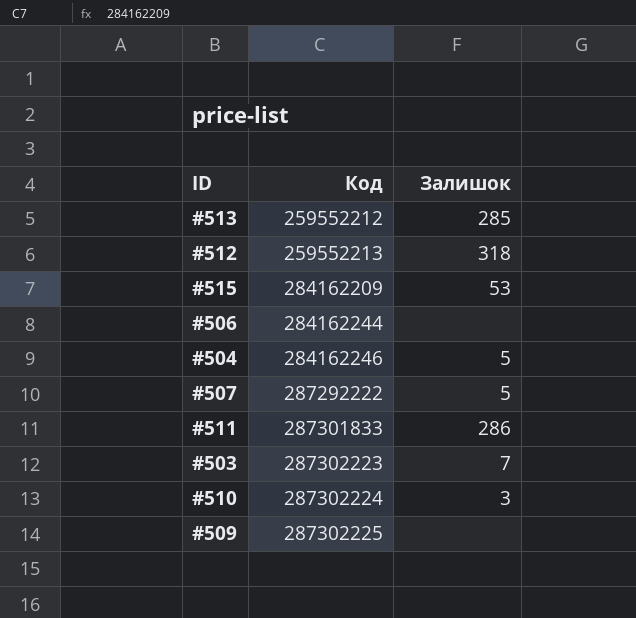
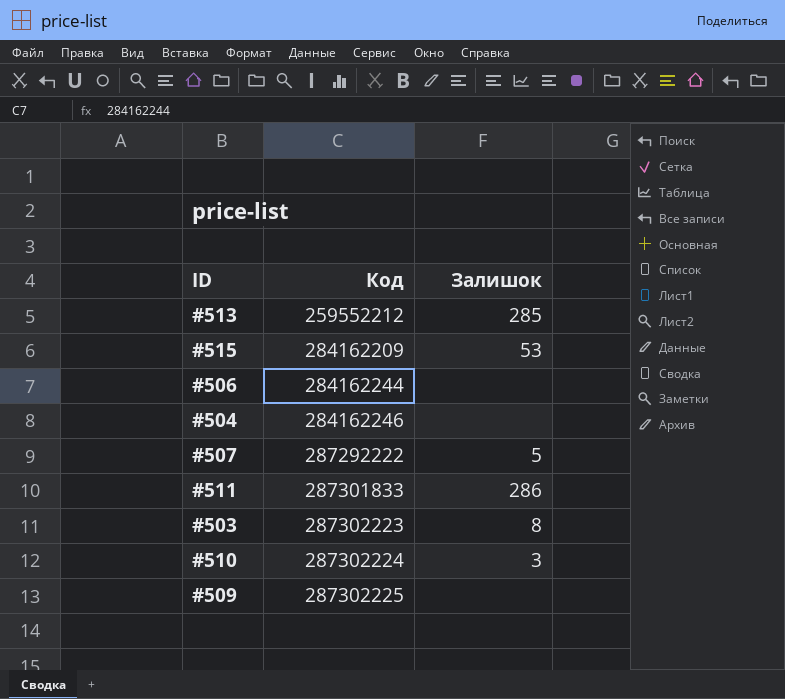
row #512: 259552213 | 318 -> none
#504 | Залишок: 5 -> none
#503 | Залишок: 7 -> 8

